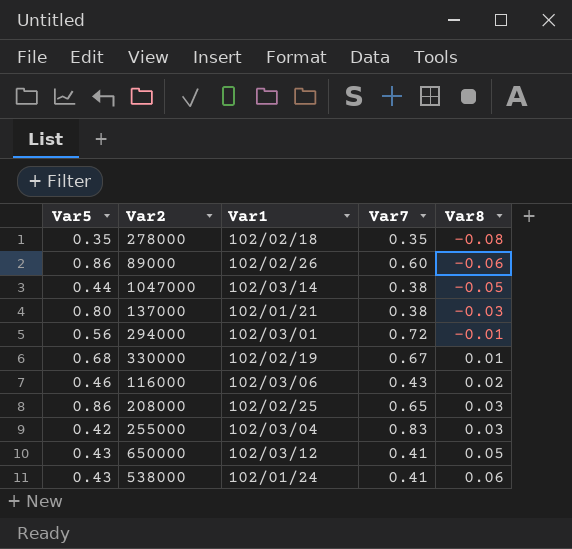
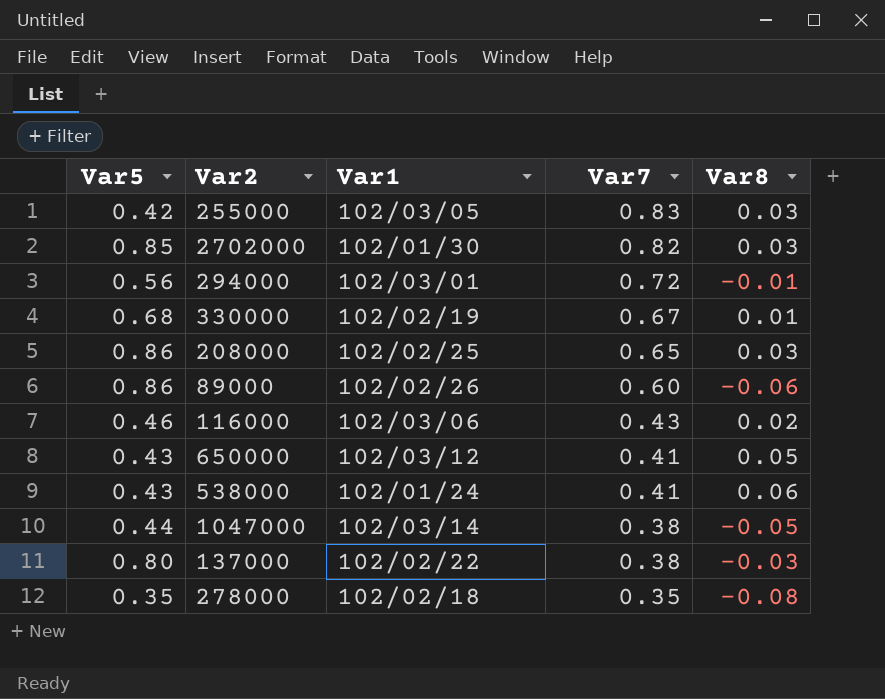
row order: Var8 ascending -> Var7 descending
255000 | Var1: 102/03/04 -> 102/03/05
row 2702000: none -> 0.85 | 102/01/30 | 0.82 | 0.03
137000 | Var1: 102/01/21 -> 102/02/22

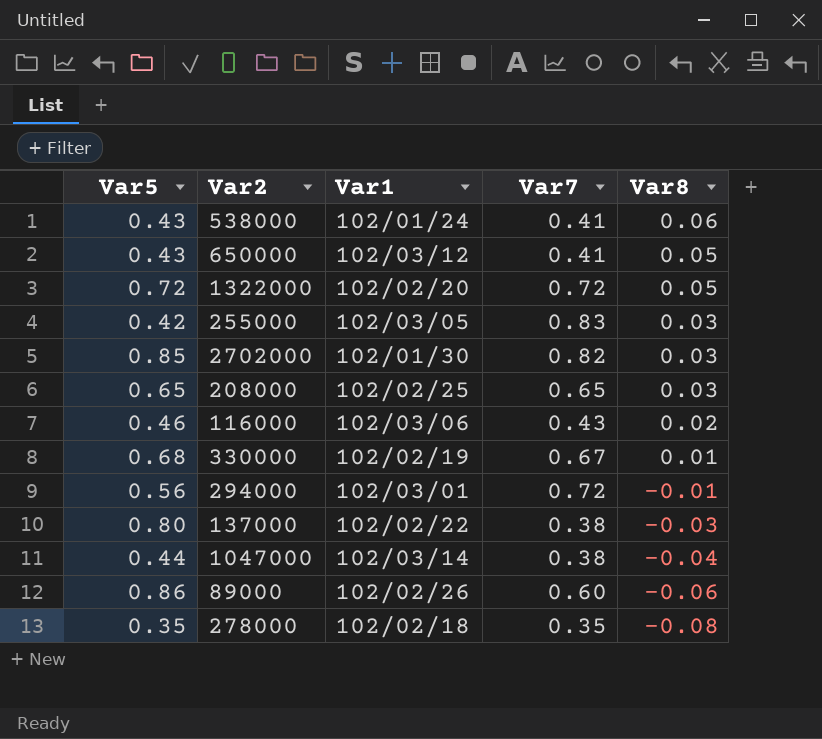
row order: Var7 descending -> Var8 descending
row 1322000: none -> 0.72 | 102/02/20 | 0.72 | 0.05
208000 | Var5: 0.86 -> 0.65
1047000 | Var8: -0.05 -> -0.04

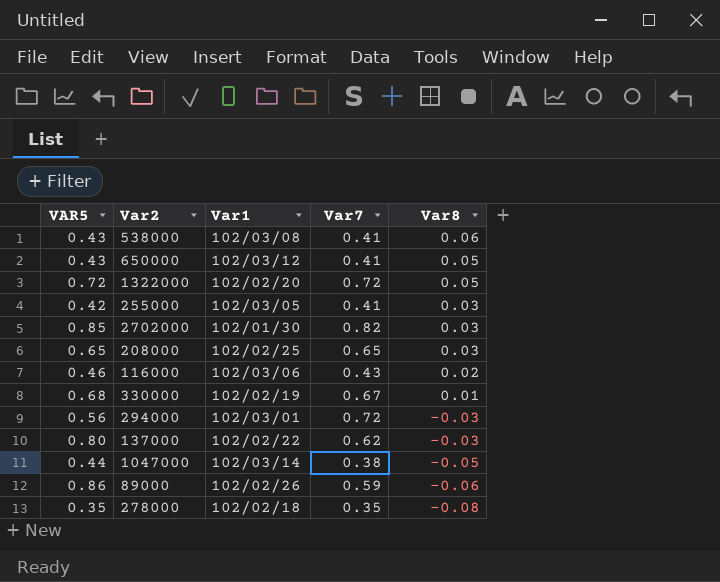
column name: Var5 -> VAR5
538000 | Var1: 102/01/24 -> 102/03/08
255000 | Var7: 0.83 -> 0.41
294000 | Var8: -0.01 -> -0.03
137000 | Var7: 0.38 -> 0.62
1047000 | Var8: -0.04 -> -0.05
89000 | Var7: 0.60 -> 0.59

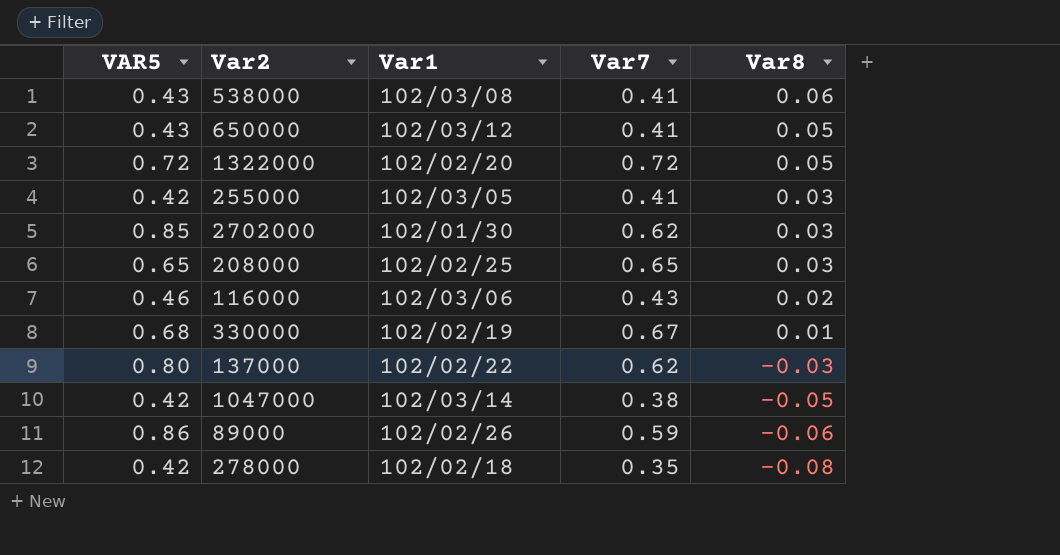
row 294000: 0.56 | 102/03/01 | 0.72 | -0.03 -> none
2702000 | Var7: 0.82 -> 0.62
1047000 | VAR5: 0.44 -> 0.42
278000 | VAR5: 0.35 -> 0.42

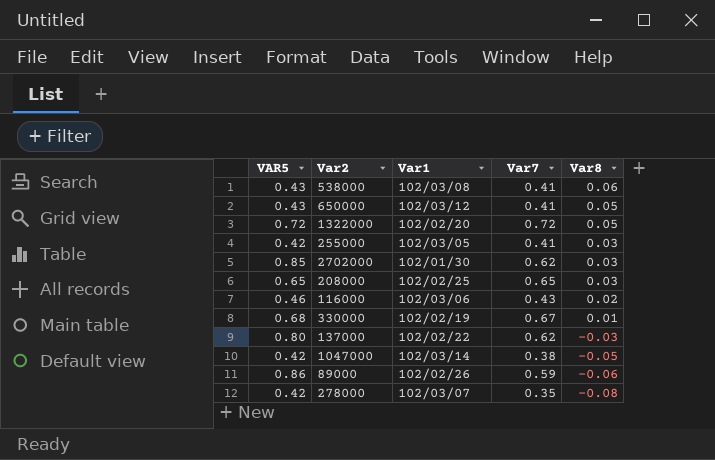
278000 | Var1: 102/02/18 -> 102/03/07

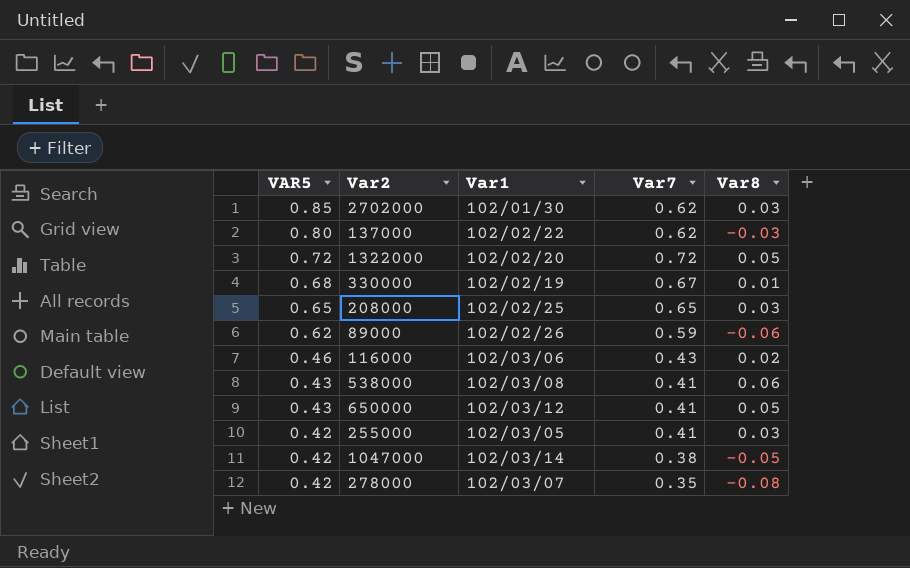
row order: Var8 descending -> VAR5 descending
89000 | VAR5: 0.86 -> 0.62

